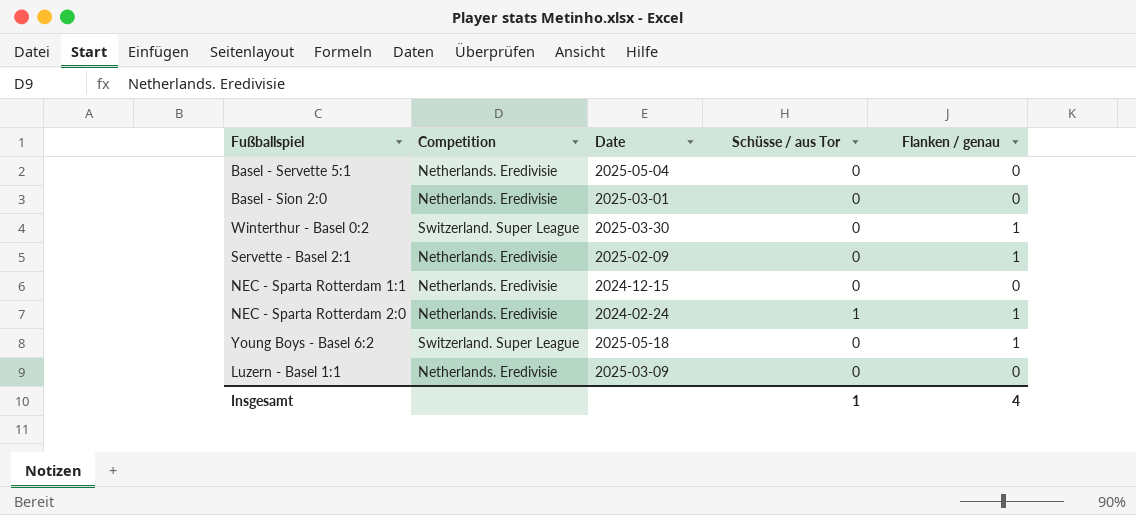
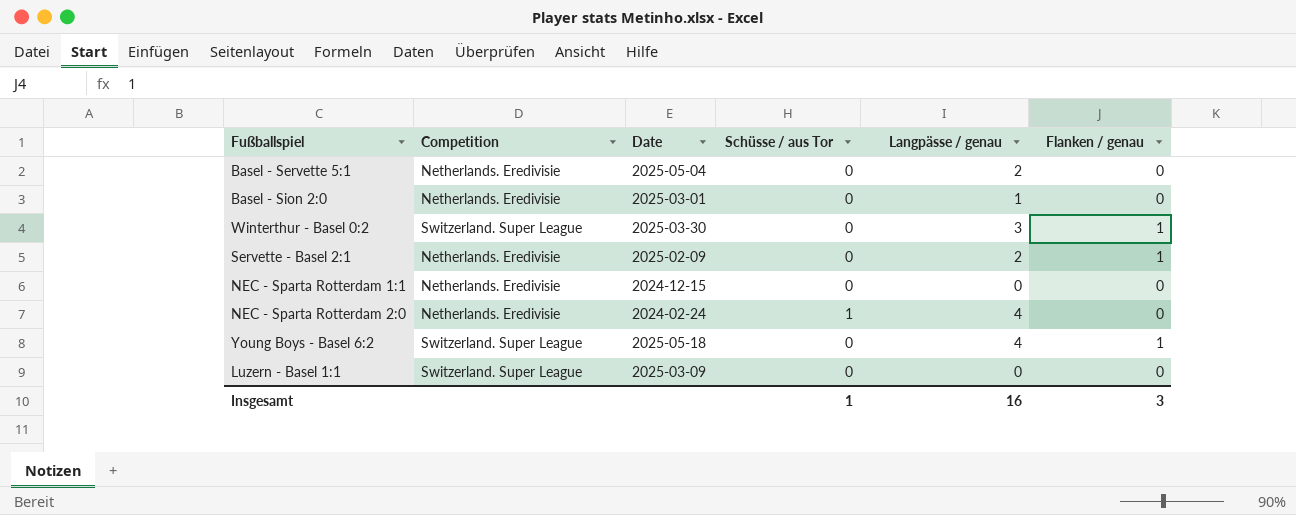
column Langpässe / genau | position: none -> 5
NEC - Sparta Rotterdam 2:0 | Flanken / genau: 1 -> 0
Luzern - Basel 1:1 | Competition: Netherlands. Eredivisie -> Switzerland. Super League
Insgesamt | Flanken / genau: 4 -> 3

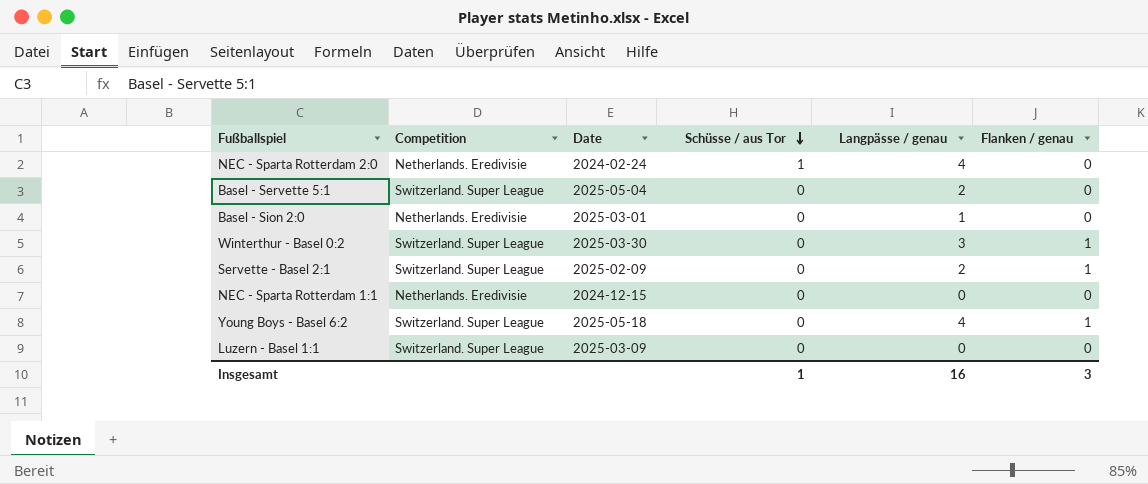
row order: none -> Schüsse / aus Tor descending
Basel - Servette 5:1 | Competition: Netherlands. Eredivisie -> Switzerland. Super League
Servette - Basel 2:1 | Competition: Netherlands. Eredivisie -> Switzerland. Super League

